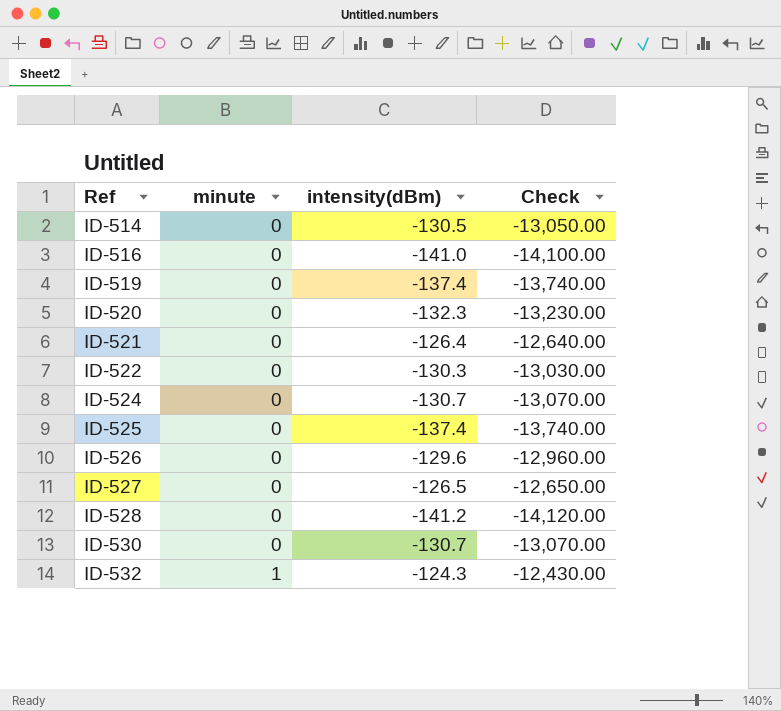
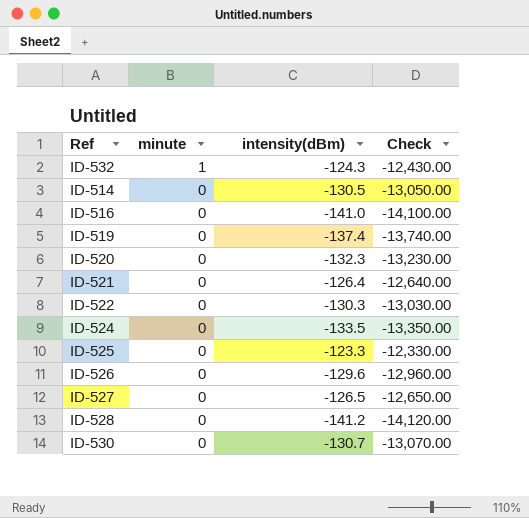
row order: Ref ascending -> minute descending
ID-524 | intensity(dBm): -130.7 -> -133.5
ID-524 | Check: -13,070.00 -> -13,350.00
ID-525 | intensity(dBm): -137.4 -> -123.3
ID-525 | Check: -13,740.00 -> -12,330.00

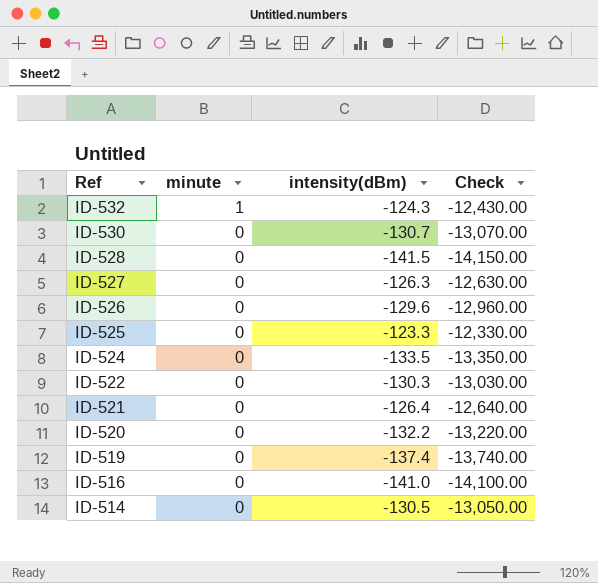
row order: minute descending -> Ref descending
ID-528 | intensity(dBm): -141.2 -> -141.5
ID-528 | Check: -14,120.00 -> -14,150.00
ID-527 | intensity(dBm): -126.5 -> -126.3
ID-527 | Check: -12,650.00 -> -12,630.00
ID-520 | intensity(dBm): -132.3 -> -132.2
ID-520 | Check: -13,230.00 -> -13,220.00

